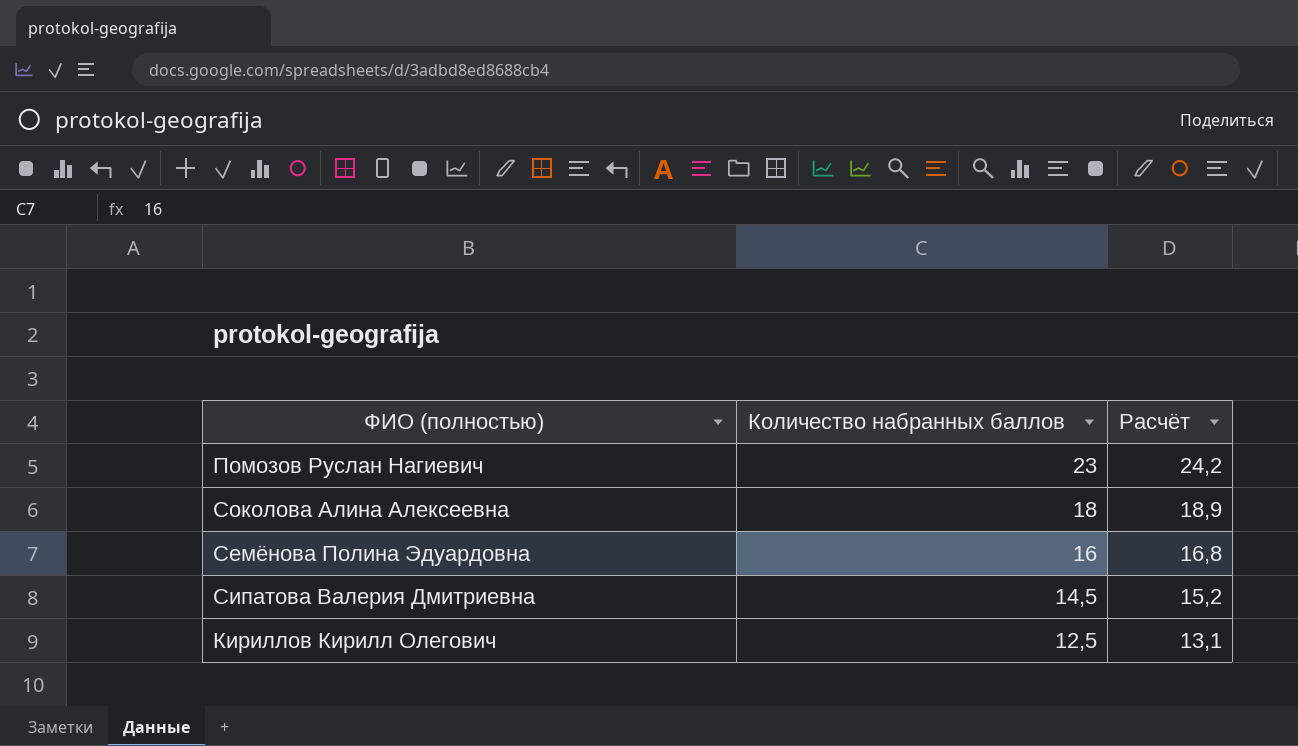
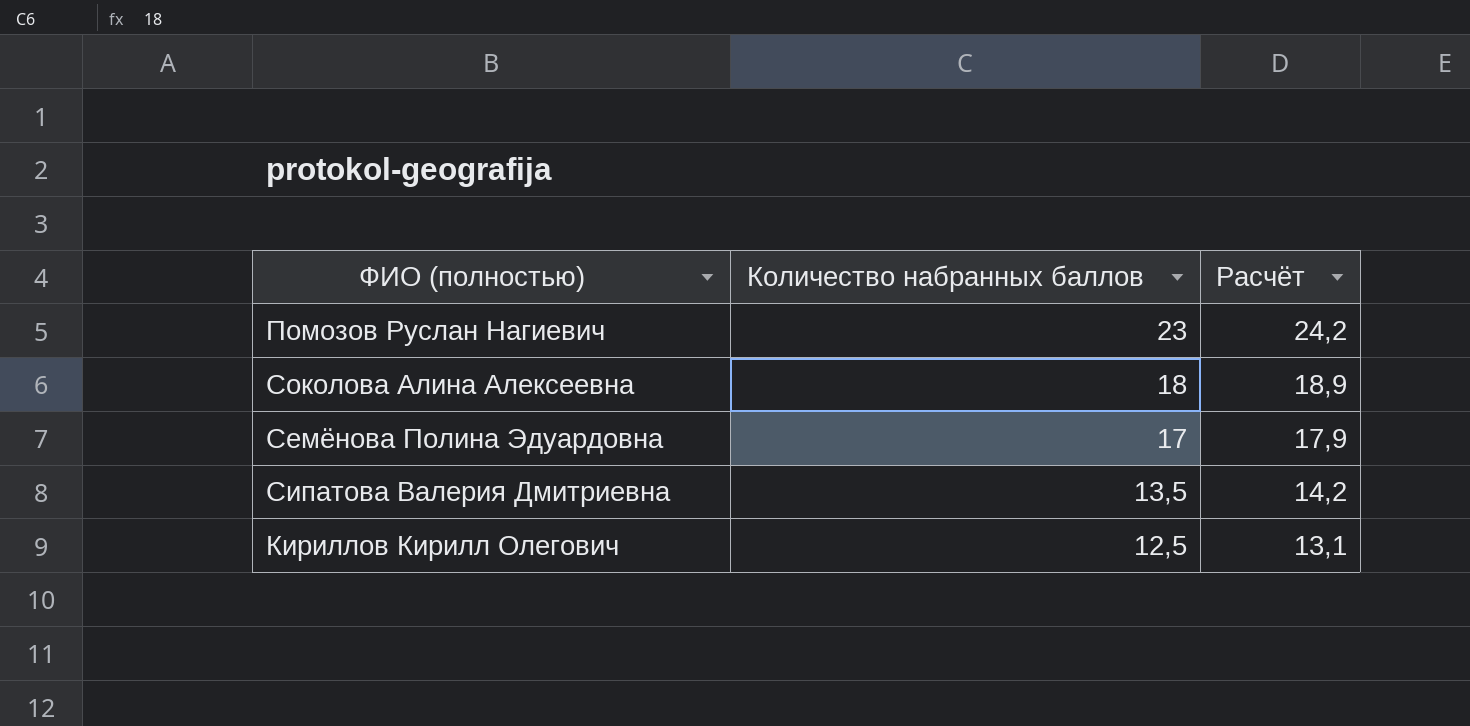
Семёнова Полина Эдуардовна | Количество набранных баллов: 16 -> 17
Семёнова Полина Эдуардовна | Расчёт: 16,8 -> 17,9
Сипатова Валерия Дмитриевна | Количество набранных баллов: 14,5 -> 13,5
Сипатова Валерия Дмитриевна | Расчёт: 15,2 -> 14,2

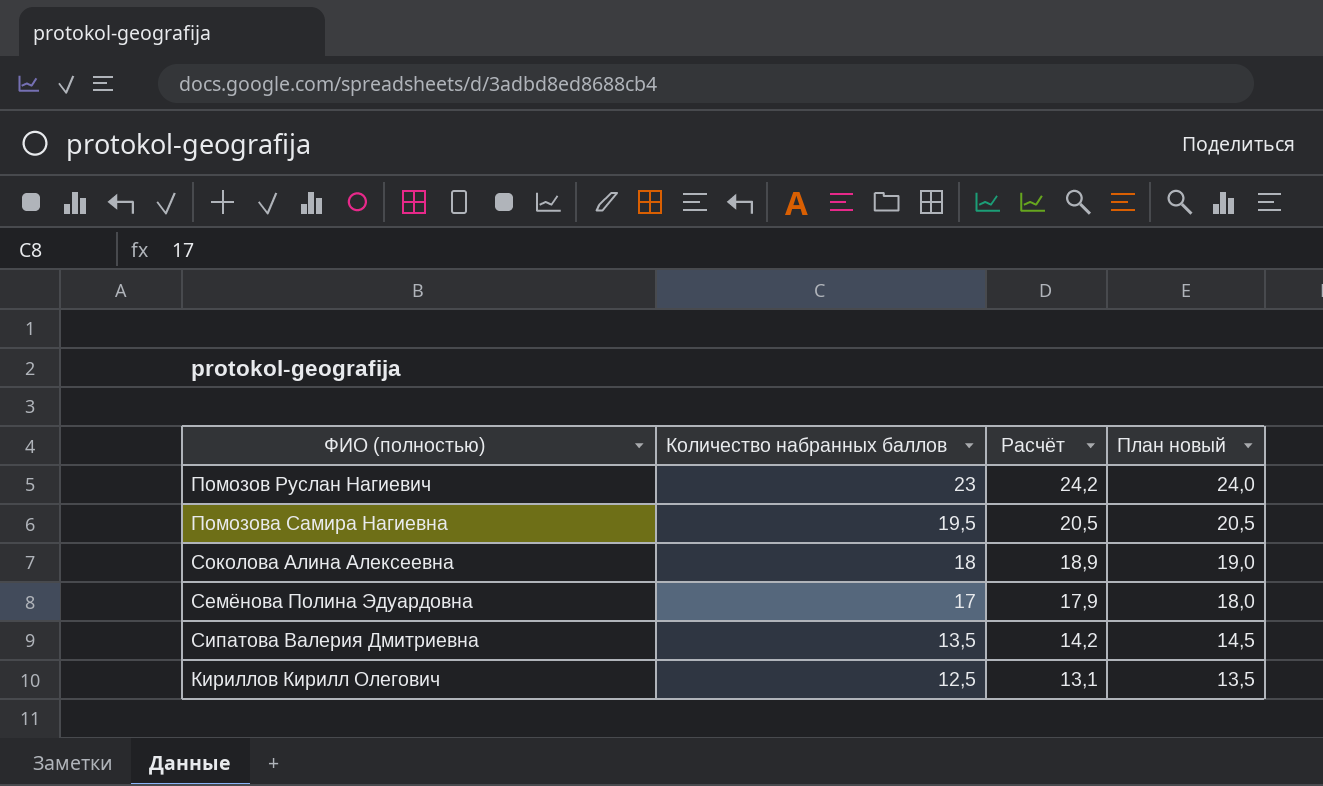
column План новый | formula: none -> [Количество набранных баллов] + 1
row Помозова Самира Нагиевна: none -> 19,5 | 20,5 | 20,5

